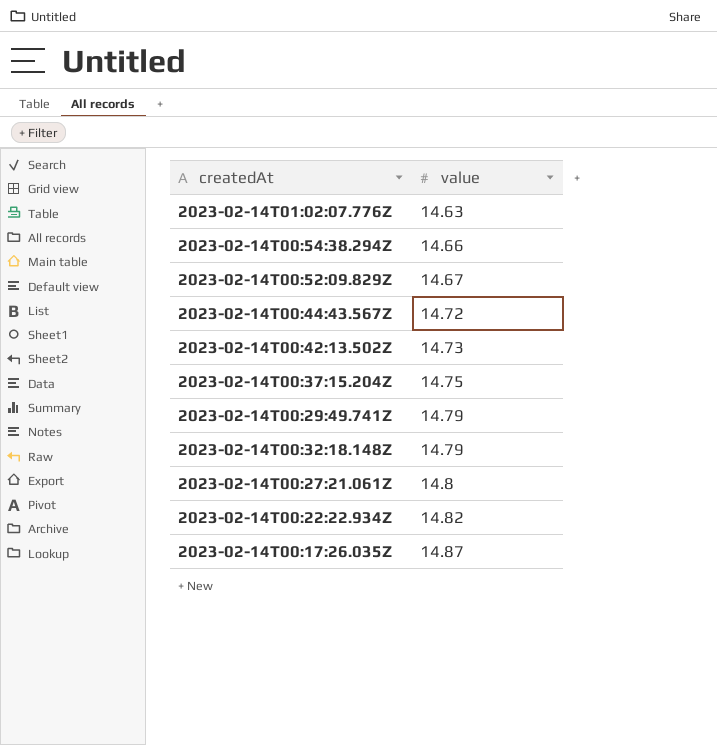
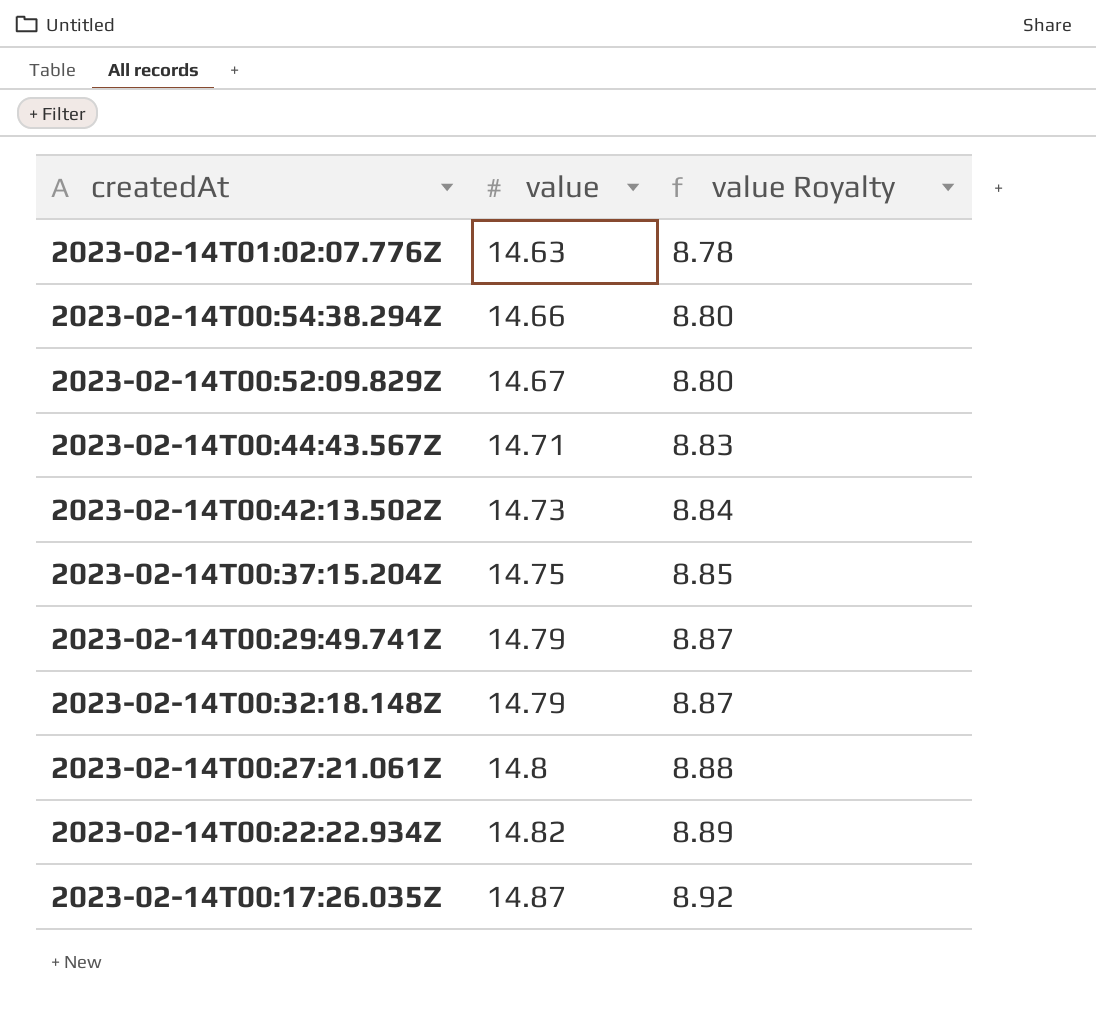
column value Royalty | formula: none -> [value] * 0.6
2023-02-14T00:44:43.567Z | value: 14.72 -> 14.71

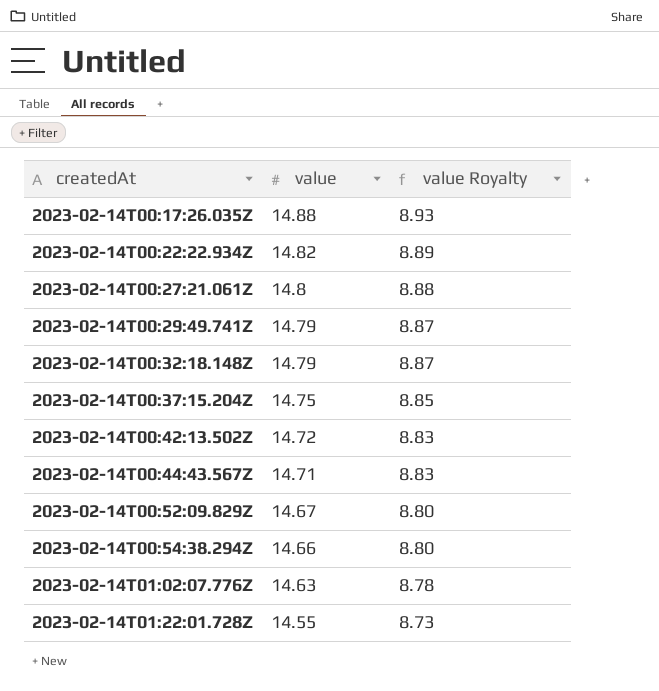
row order: value ascending -> createdAt ascending
2023-02-14T00:17:26.035Z | value: 14.87 -> 14.88
2023-02-14T00:17:26.035Z | value Royalty: 8.92 -> 8.93
2023-02-14T00:42:13.502Z | value: 14.73 -> 14.72
2023-02-14T00:42:13.502Z | value Royalty: 8.84 -> 8.83
row 2023-02-14T01:22:01.728Z: none -> 14.55 | 8.73

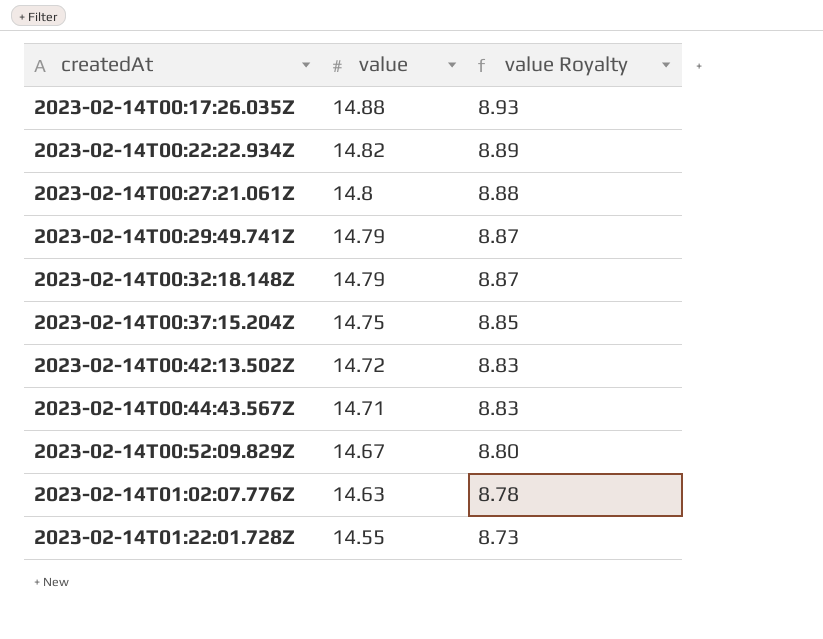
row 2023-02-14T00:54:38.294Z: 14.66 | 8.80 -> none

